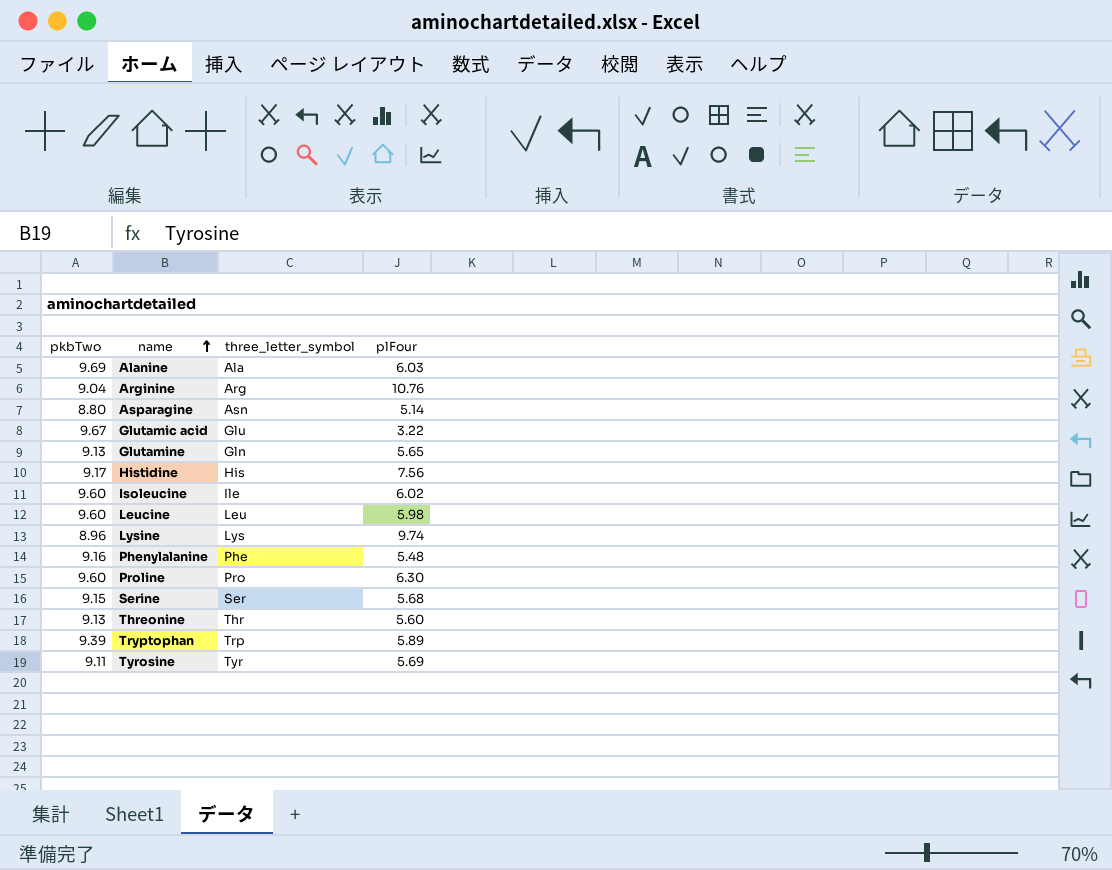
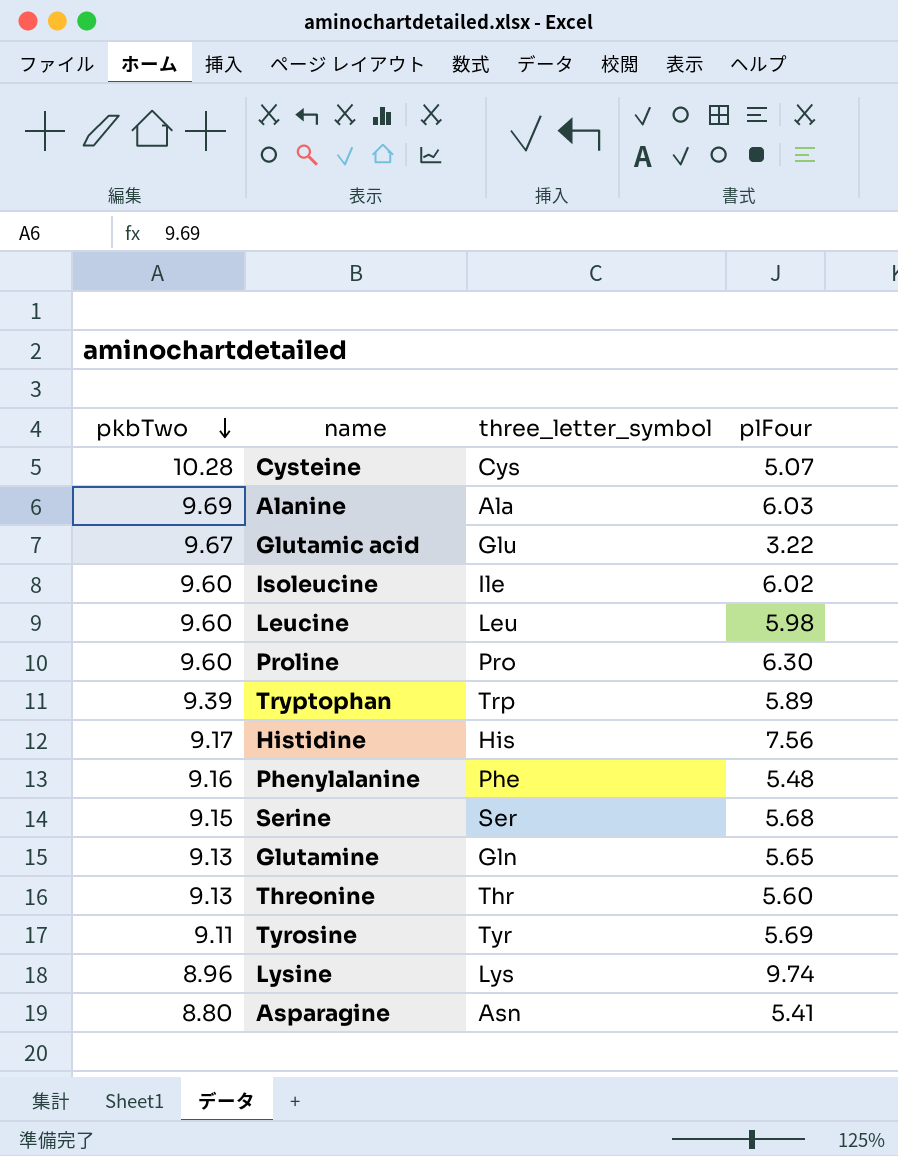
row order: name ascending -> pkbTwo descending
row Arginine: 9.04 | Arg | 10.76 -> none
row Cysteine: none -> 10.28 | Cys | 5.07
Asparagine | plFour: 5.14 -> 5.41

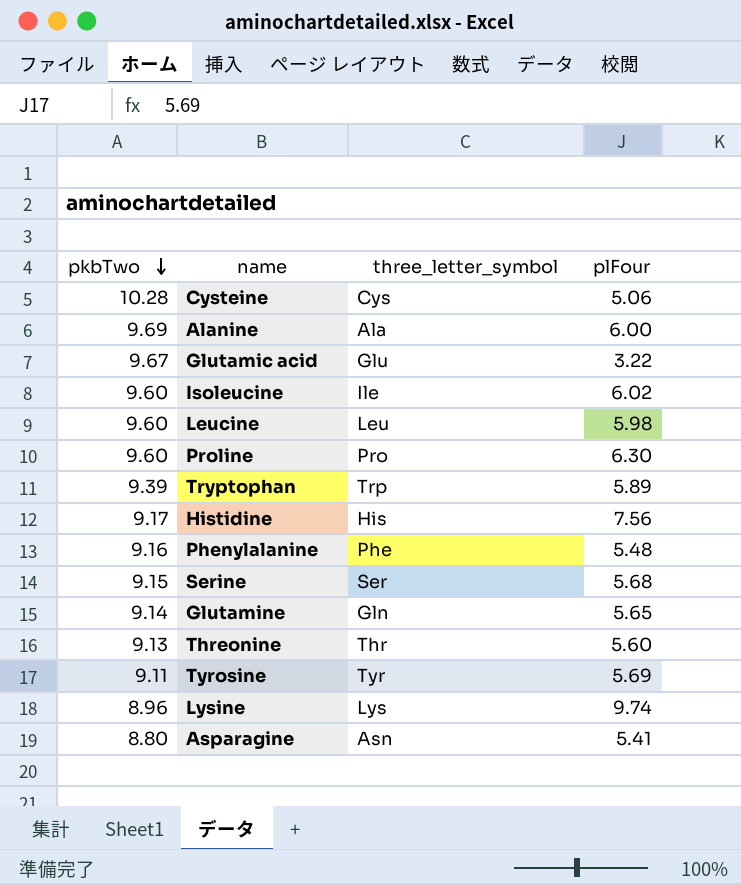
Cysteine | plFour: 5.07 -> 5.06
Alanine | plFour: 6.03 -> 6.00
Glutamine | pkbTwo: 9.13 -> 9.14

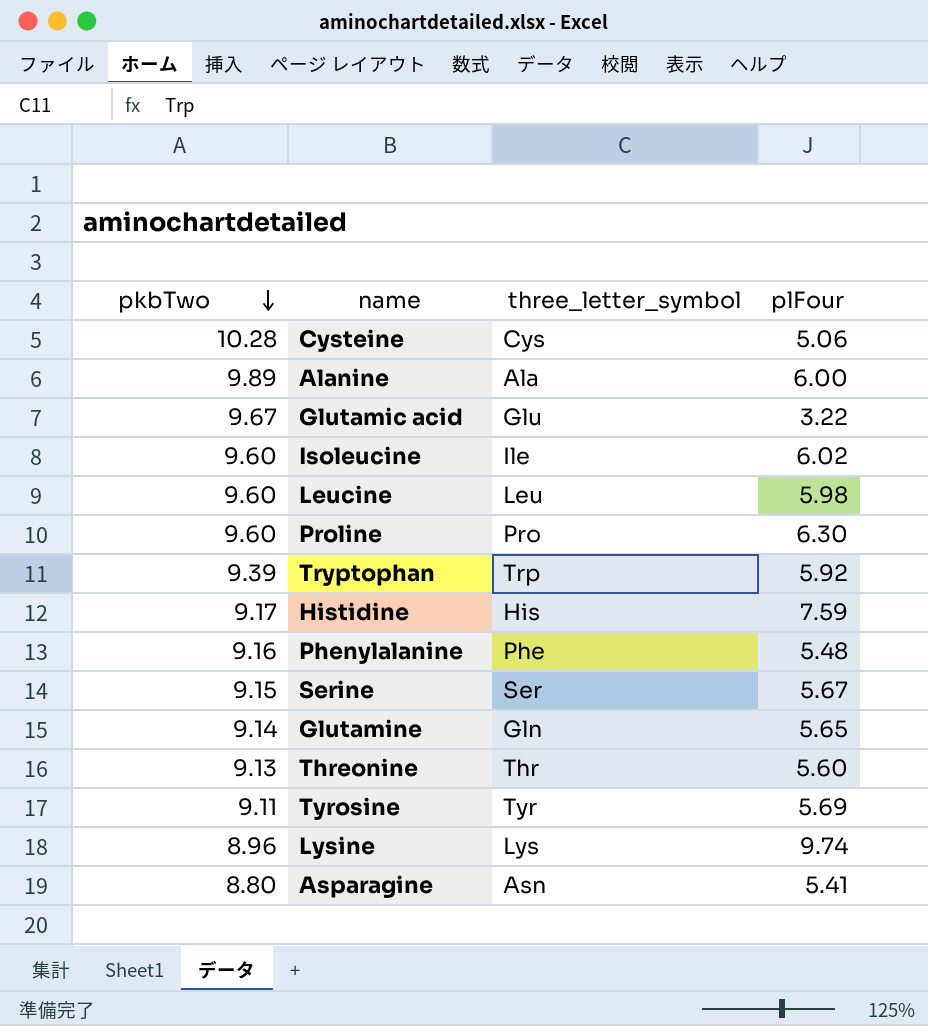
Alanine | pkbTwo: 9.69 -> 9.89
Tryptophan | plFour: 5.89 -> 5.92
Histidine | plFour: 7.56 -> 7.59
Serine | plFour: 5.68 -> 5.67

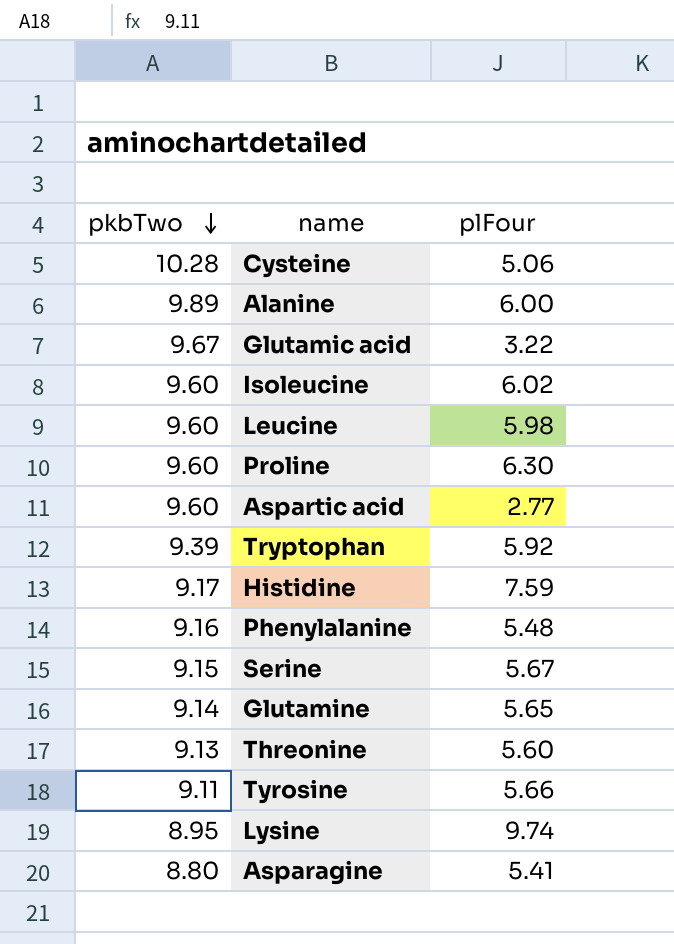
column three_letter_symbol | position: 3 -> none
row Aspartic acid: none -> 9.60 | 2.77
Tyrosine | plFour: 5.69 -> 5.66
Lysine | pkbTwo: 8.96 -> 8.95

